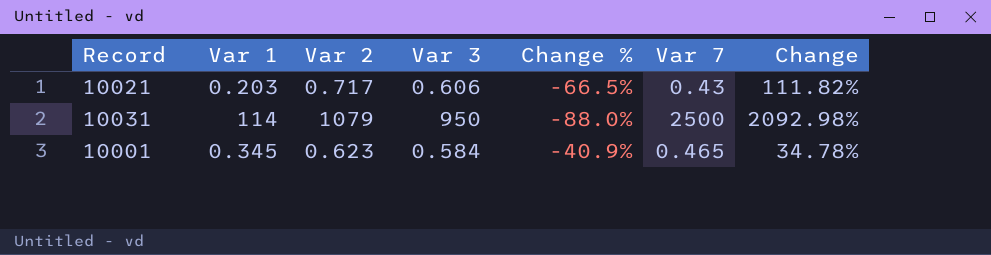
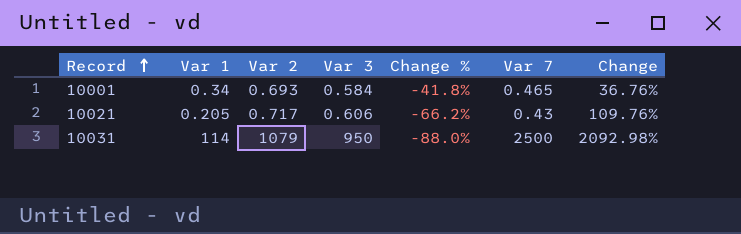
row order: none -> Record ascending
10001 | Var 1: 0.345 -> 0.34
10001 | Var 2: 0.623 -> 0.693
10001 | Change %: -40.9% -> -41.8%
10001 | Change: 34.78% -> 36.76%
10021 | Var 1: 0.203 -> 0.205
10021 | Change %: -66.5% -> -66.2%
10021 | Change: 111.82% -> 109.76%

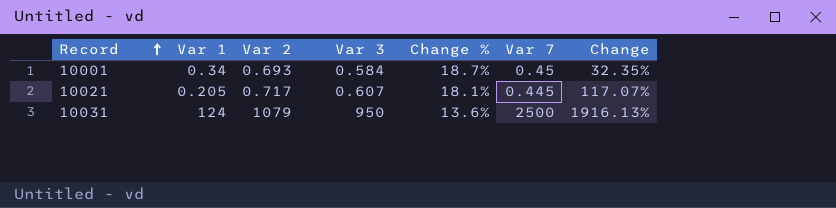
column Change % | formula: ([Var 1] - [Var 3]) / [Var 3] -> ([Var 2] - [Var 3]) / [Var 3]
10001 | Var 7: 0.465 -> 0.45
10001 | Change: 36.76% -> 32.35%
10021 | Var 3: 0.606 -> 0.607
10021 | Var 7: 0.43 -> 0.445
10021 | Change: 109.76% -> 117.07%
10031 | Var 1: 114 -> 124
10031 | Change: 2092.98% -> 1916.13%

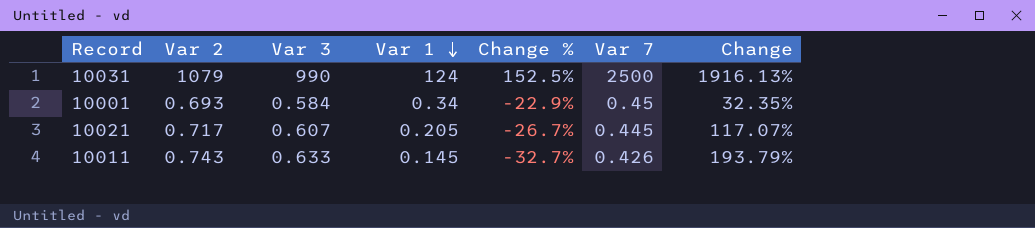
row order: Record ascending -> Var 1 descending
column Var 1 | position: 2 -> 4
column Change % | formula: ([Var 2] - [Var 3]) / [Var 3] -> ([Var 7] - [Var 3]) / [Var 3]
10031 | Var 3: 950 -> 990
row 10011: none -> 0.743 | 0.633 | 0.145 | -32.7% | 0.426 | 193.79%

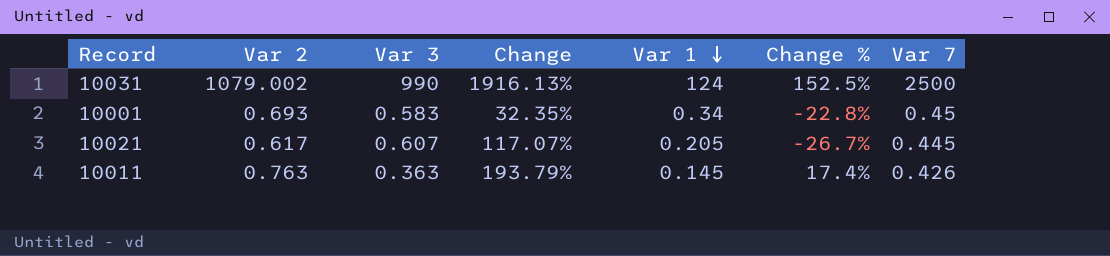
column Change | position: 7 -> 4
10031 | Var 2: 1079 -> 1079.002
10001 | Var 3: 0.584 -> 0.583
10001 | Change %: -22.9% -> -22.8%
10021 | Var 2: 0.717 -> 0.617
10011 | Var 2: 0.743 -> 0.763
10011 | Var 3: 0.633 -> 0.363
10011 | Change %: -32.7% -> 17.4%

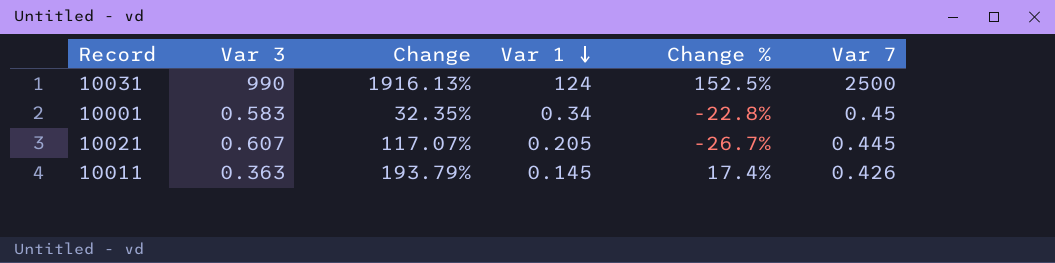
column Var 2 | position: 2 -> none

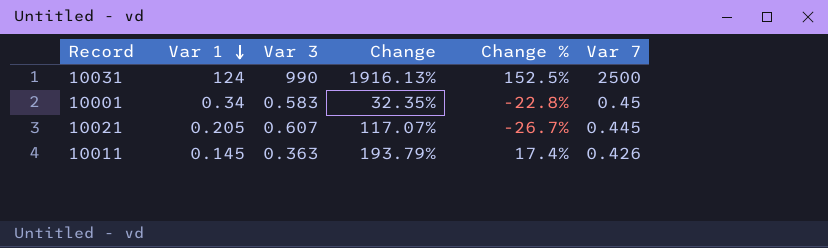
column Var 1 | position: 4 -> 2

